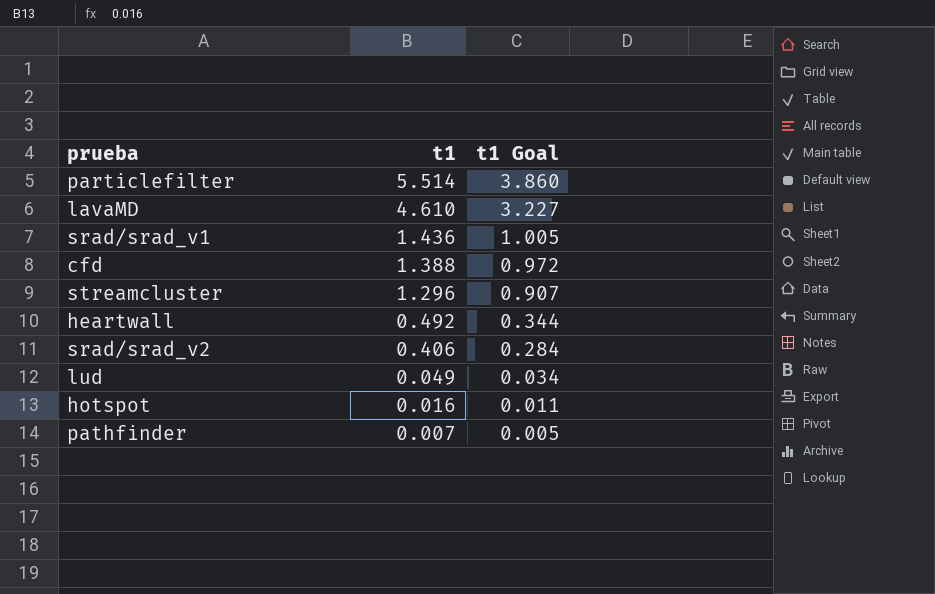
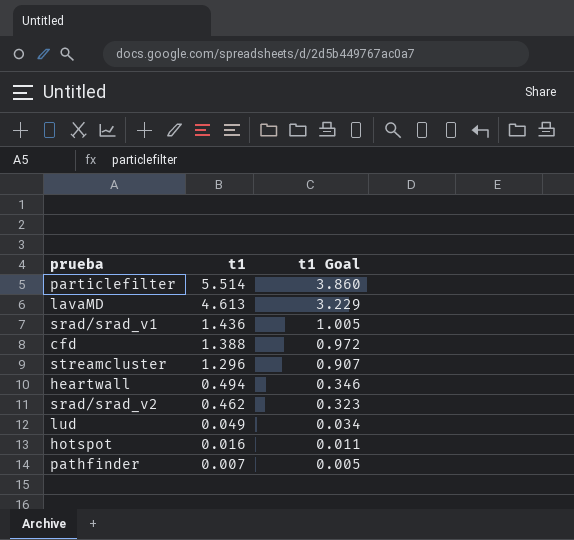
lavaMD | t1: 4.610 -> 4.613
lavaMD | t1 Goal: 3.227 -> 3.229
heartwall | t1: 0.492 -> 0.494
heartwall | t1 Goal: 0.344 -> 0.346
srad/srad_v2 | t1: 0.406 -> 0.462
srad/srad_v2 | t1 Goal: 0.284 -> 0.323

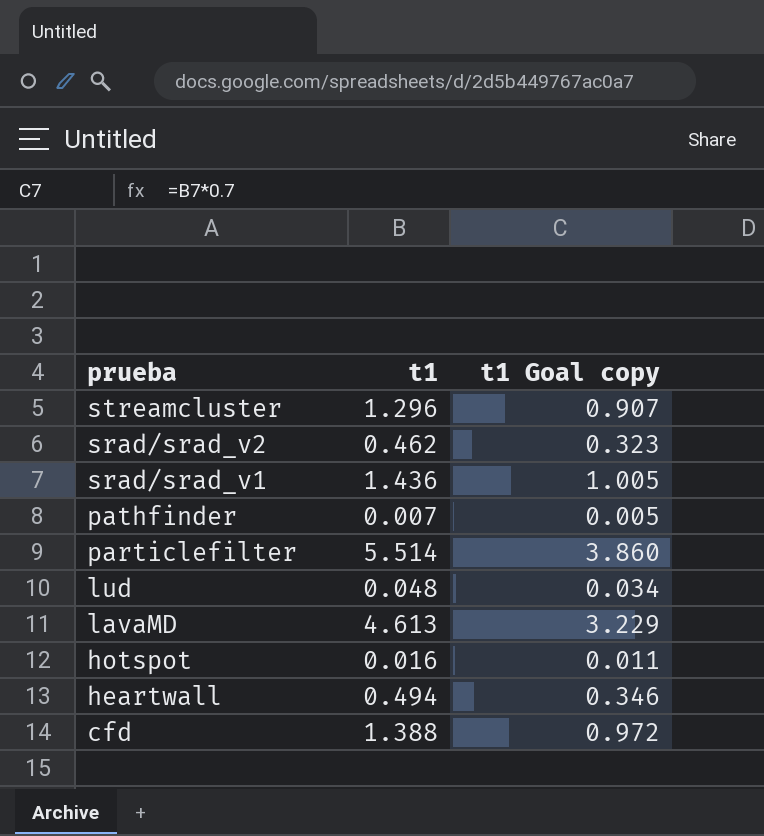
row order: t1 descending -> prueba descending
column name: t1 Goal -> t1 Goal copy
lud | t1: 0.049 -> 0.048

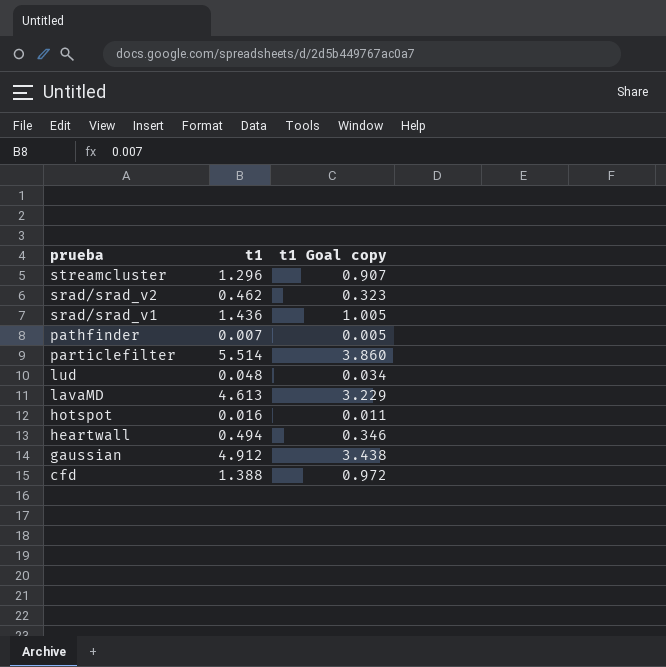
row gaussian: none -> 4.912 | 3.438

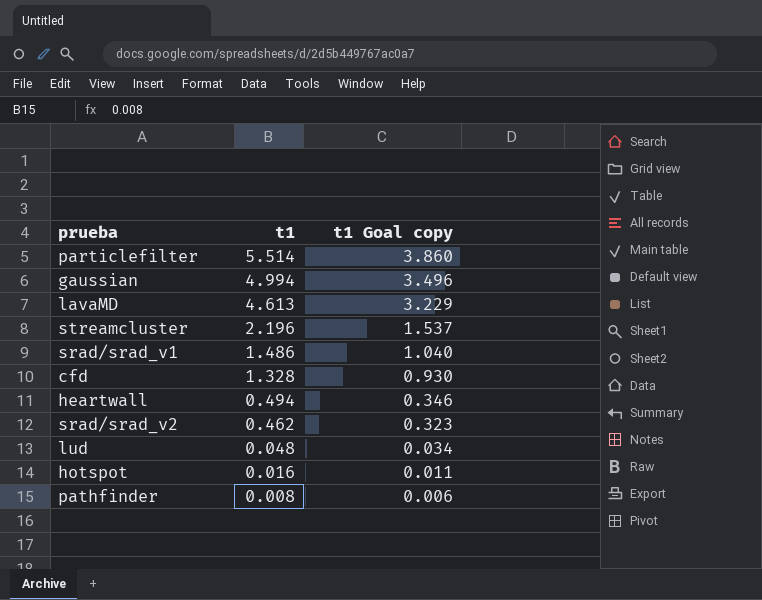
row order: prueba descending -> t1 descending
gaussian | t1: 4.912 -> 4.994
gaussian | t1 Goal copy: 3.438 -> 3.496
streamcluster | t1: 1.296 -> 2.196
streamcluster | t1 Goal copy: 0.907 -> 1.537
srad/srad_v1 | t1: 1.436 -> 1.486
srad/srad_v1 | t1 Goal copy: 1.005 -> 1.040
cfd | t1: 1.388 -> 1.328
cfd | t1 Goal copy: 0.972 -> 0.930
pathfinder | t1: 0.007 -> 0.008
pathfinder | t1 Goal copy: 0.005 -> 0.006

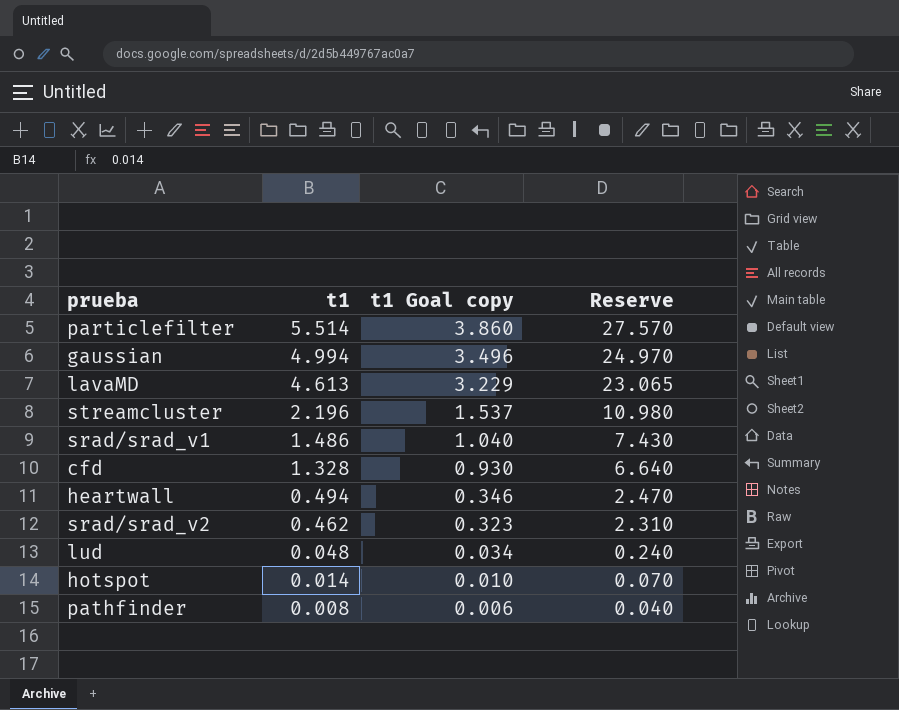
column Reserve | formula: none -> [t1] * 5
hotspot | t1: 0.016 -> 0.014
hotspot | t1 Goal copy: 0.011 -> 0.010

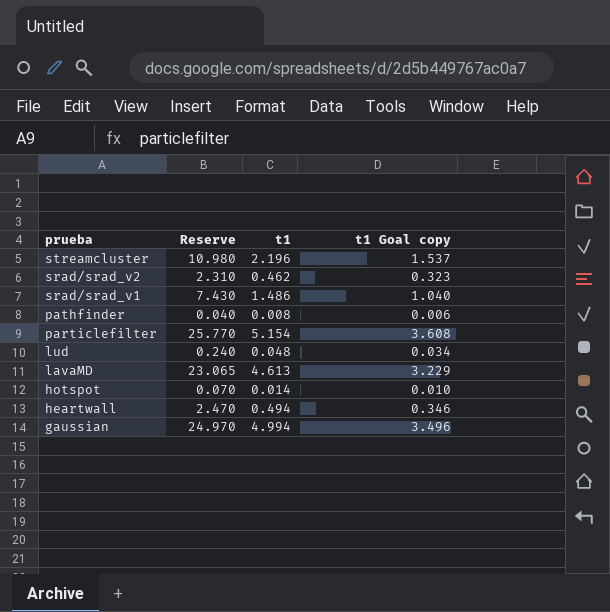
row order: t1 descending -> prueba descending
column Reserve | position: 4 -> 2
row cfd: 1.328 | 0.930 | 6.640 -> none
particlefilter | Reserve: 27.570 -> 25.770
particlefilter | t1: 5.514 -> 5.154
particlefilter | t1 Goal copy: 3.860 -> 3.608

